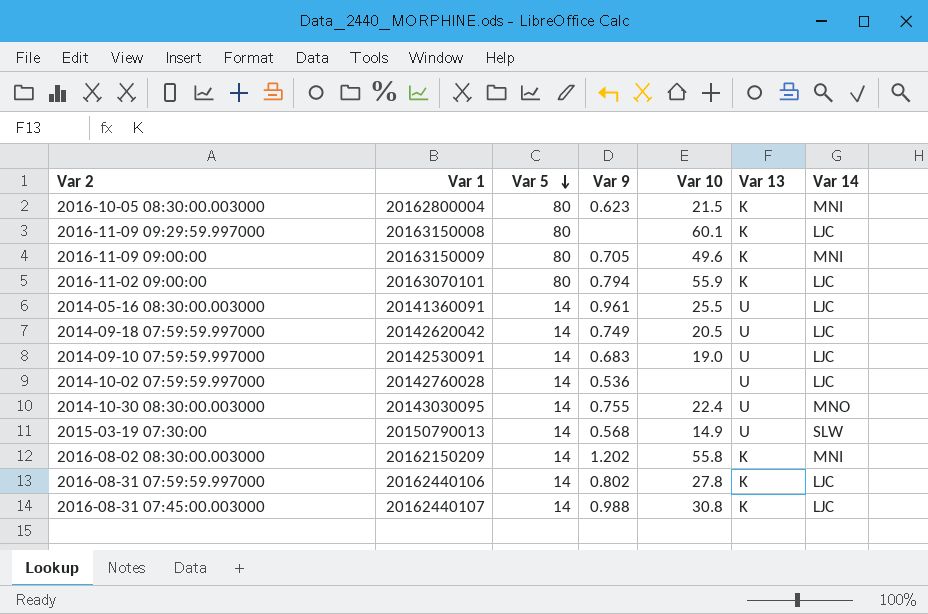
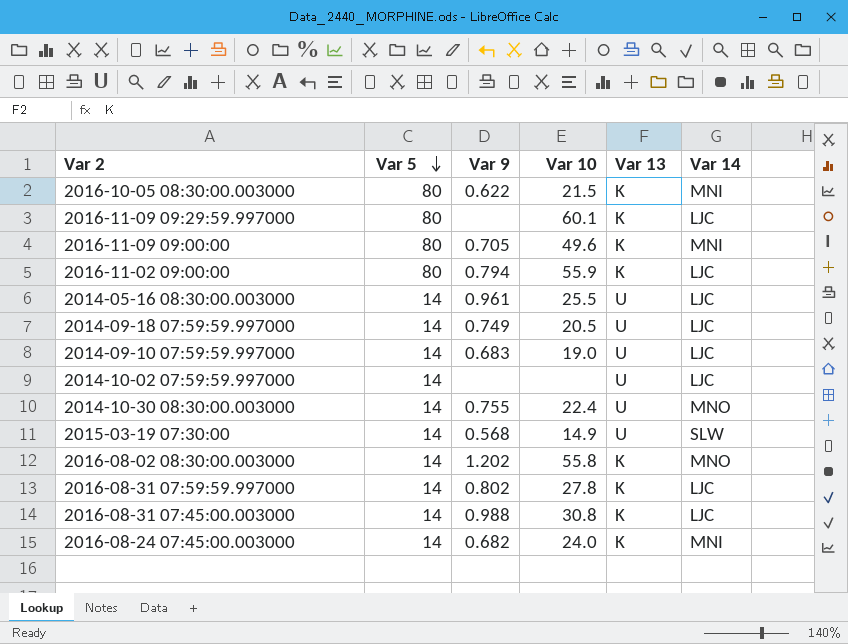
column Var 1 | position: 2 -> none
2016-10-05 08:30:00.003000 | Var 9: 0.623 -> 0.622
2014-10-02 07:59:59.997000 | Var 9: 0.536 -> none
2016-08-02 08:30:00.003000 | Var 14: MNI -> MNO
row 2016-08-24 07:45:00.003000: none -> 14 | 0.682 | 24.0 | K | MNI

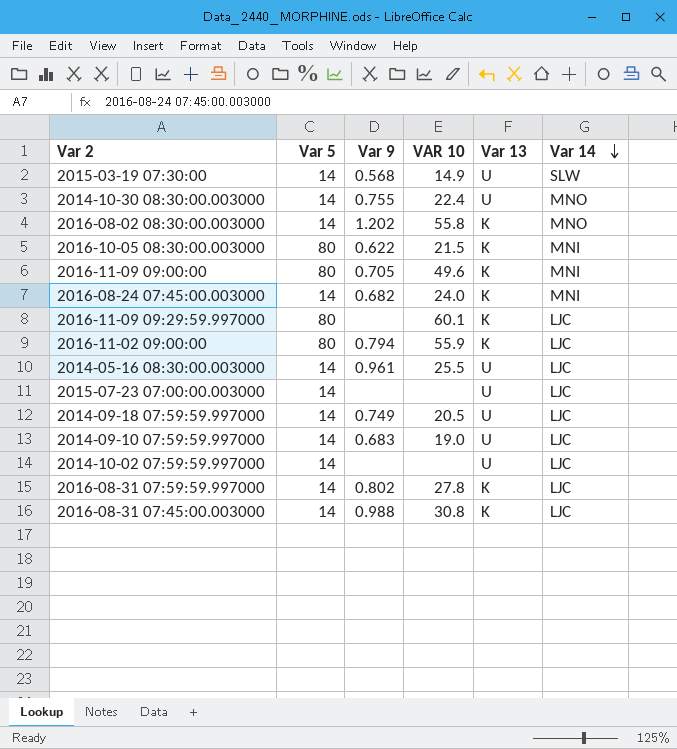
row order: Var 5 descending -> Var 14 descending
column name: Var 10 -> VAR 10
row 2015-07-23 07:00:00.003000: none -> 14 | none | none | U | LJC

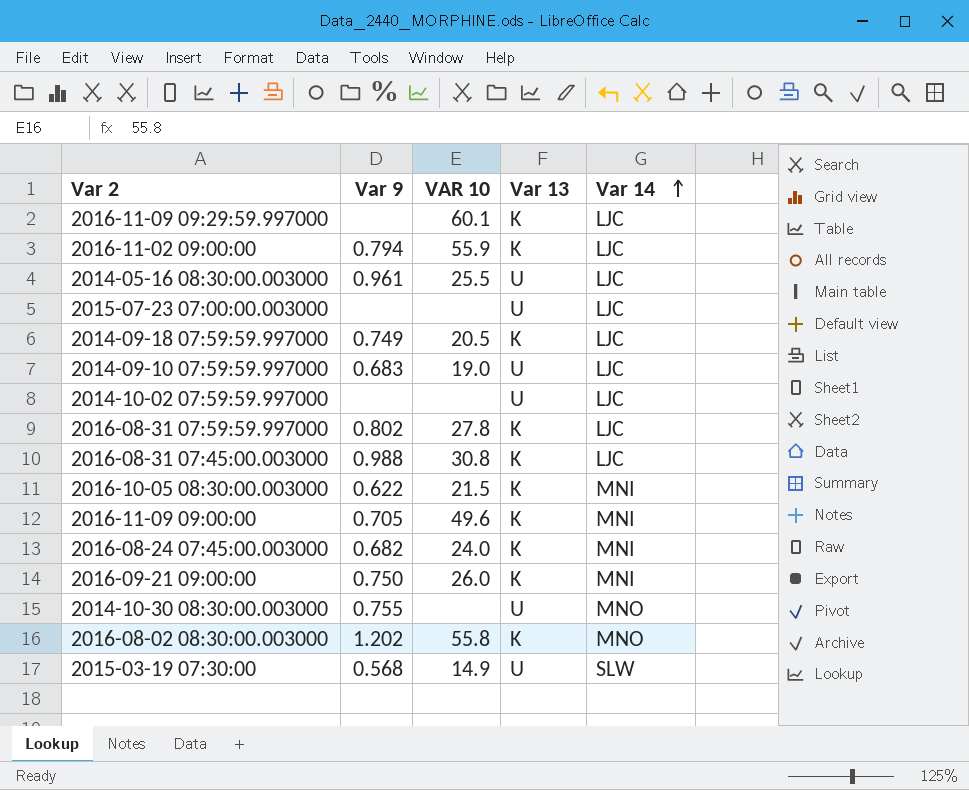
row order: Var 14 descending -> Var 14 ascending
column Var 5 | position: 2 -> none
2014-09-18 07:59:59.997000 | Var 13: U -> K
row 2016-09-21 09:00:00: none -> 0.750 | 26.0 | K | MNI
2014-10-30 08:30:00.003000 | VAR 10: 22.4 -> none

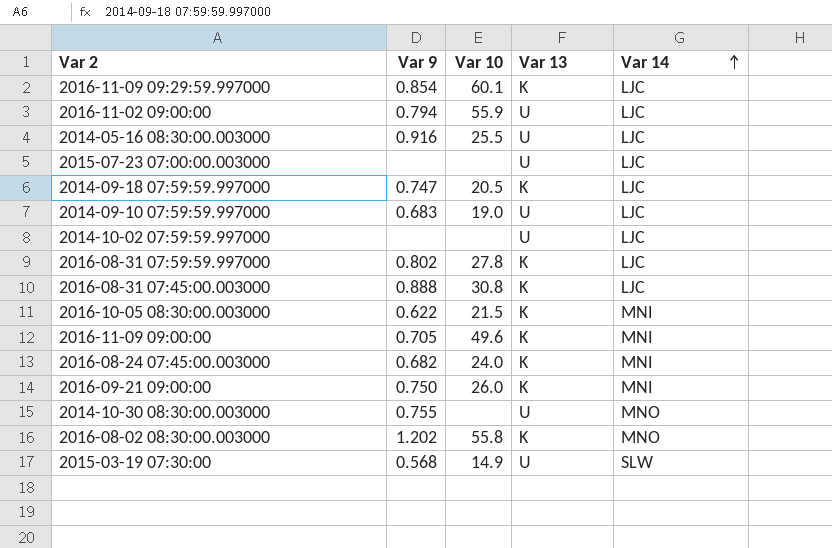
column name: VAR 10 -> Var 10
2016-11-09 09:29:59.997000 | Var 9: none -> 0.854
2016-11-02 09:00:00 | Var 13: K -> U
2014-05-16 08:30:00.003000 | Var 9: 0.961 -> 0.916
2014-09-18 07:59:59.997000 | Var 9: 0.749 -> 0.747
2016-08-31 07:45:00.003000 | Var 9: 0.988 -> 0.888

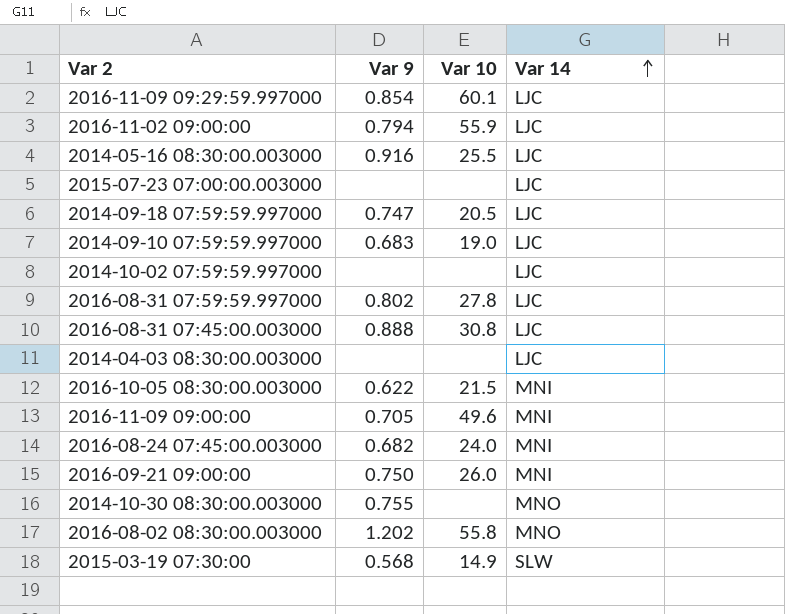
column Var 13 | position: 4 -> none
row 2014-04-03 08:30:00.003000: none -> none | none | LJC

